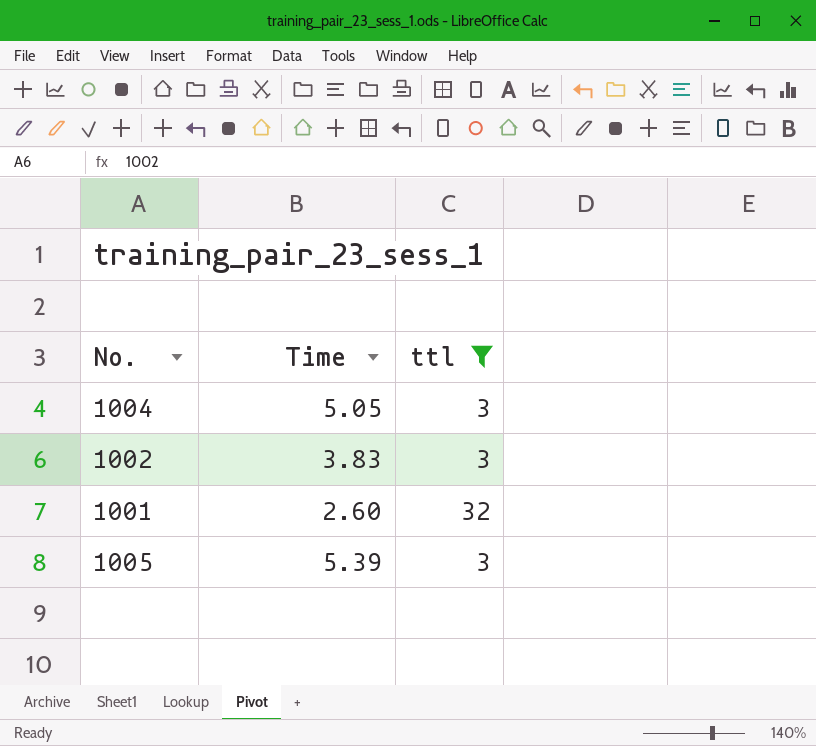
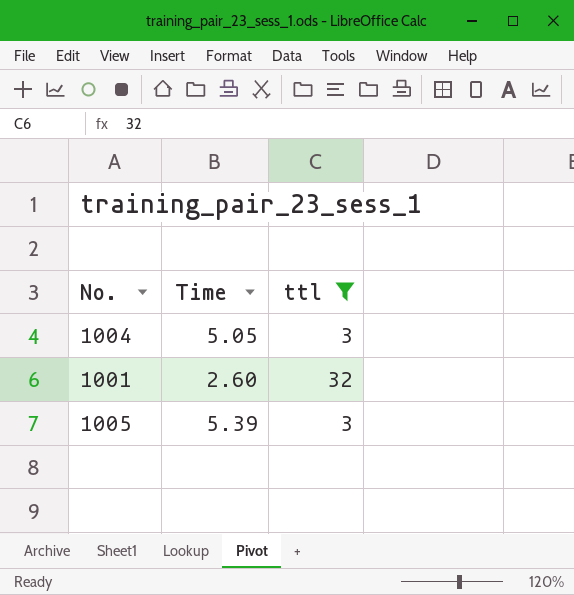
row 1002: 3.83 | 3 -> none

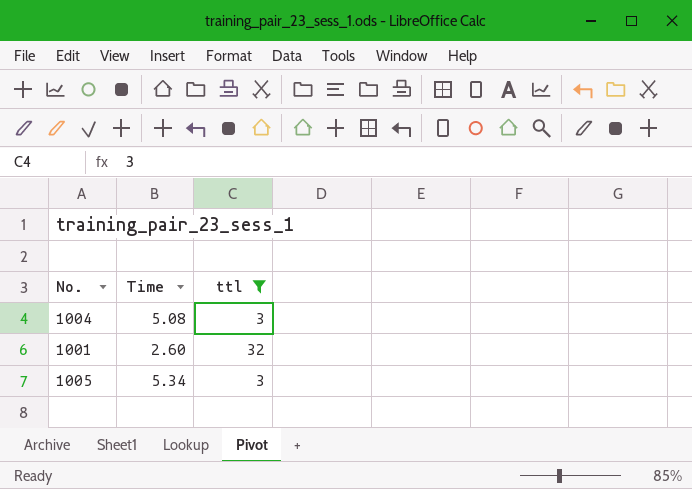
1004 | Time: 5.05 -> 5.08
1005 | Time: 5.39 -> 5.34

